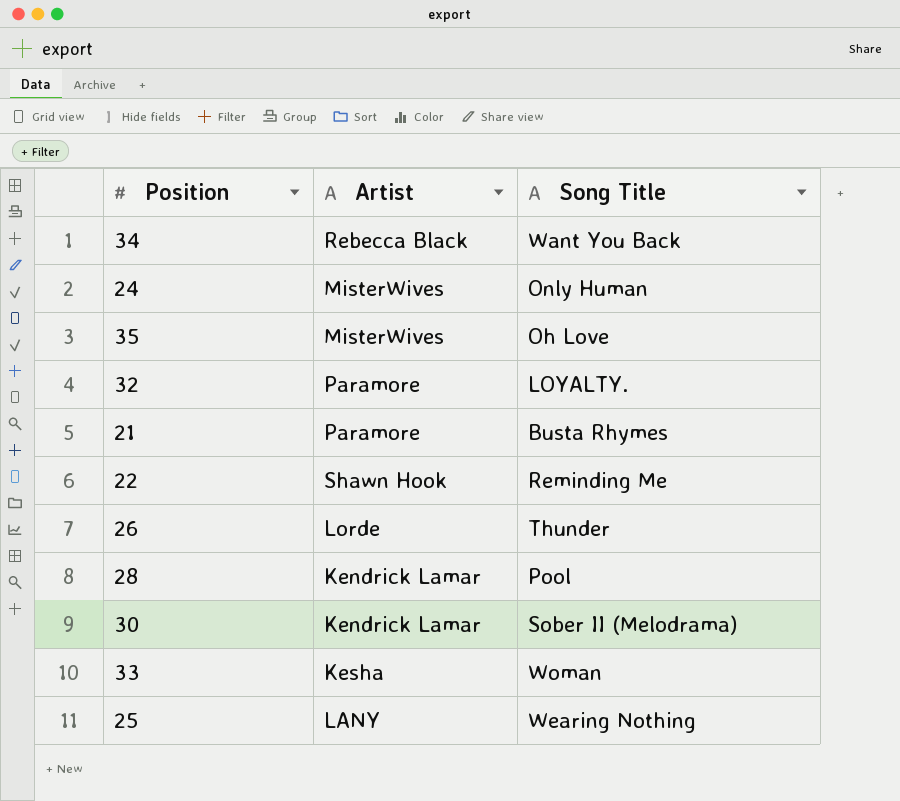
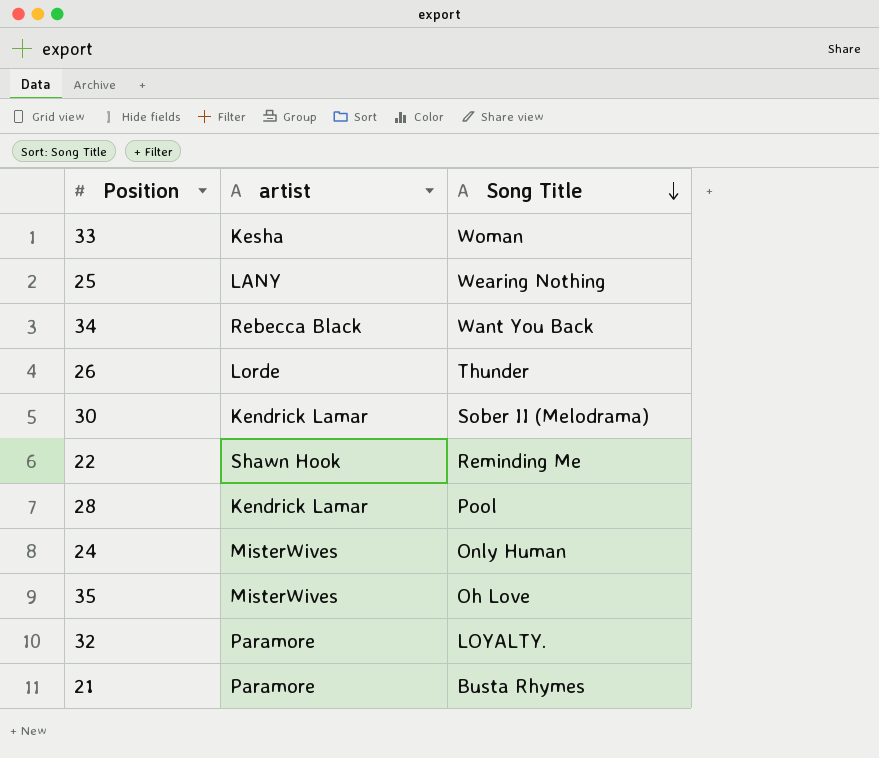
row order: none -> Song Title descending
column name: Artist -> artist

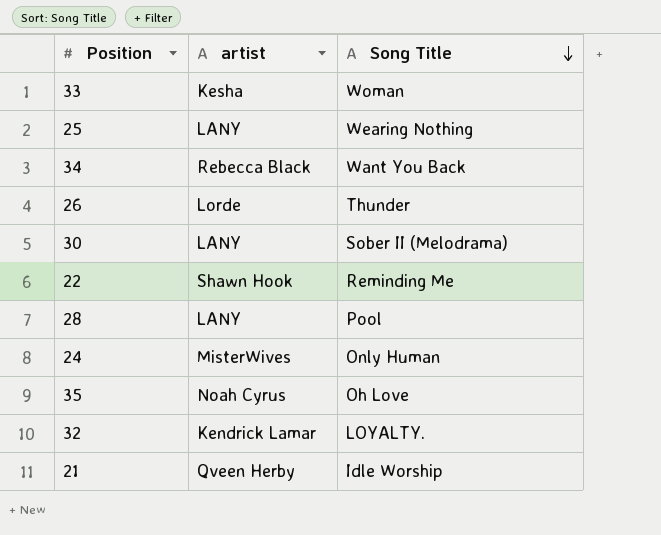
30 | artist: Kendrick Lamar -> LANY
28 | artist: Kendrick Lamar -> LANY
35 | artist: MisterWives -> Noah Cyrus
32 | artist: Paramore -> Kendrick Lamar
21 | artist: Paramore -> Qveen Herby
21 | Song Title: Busta Rhymes -> Idle Worship

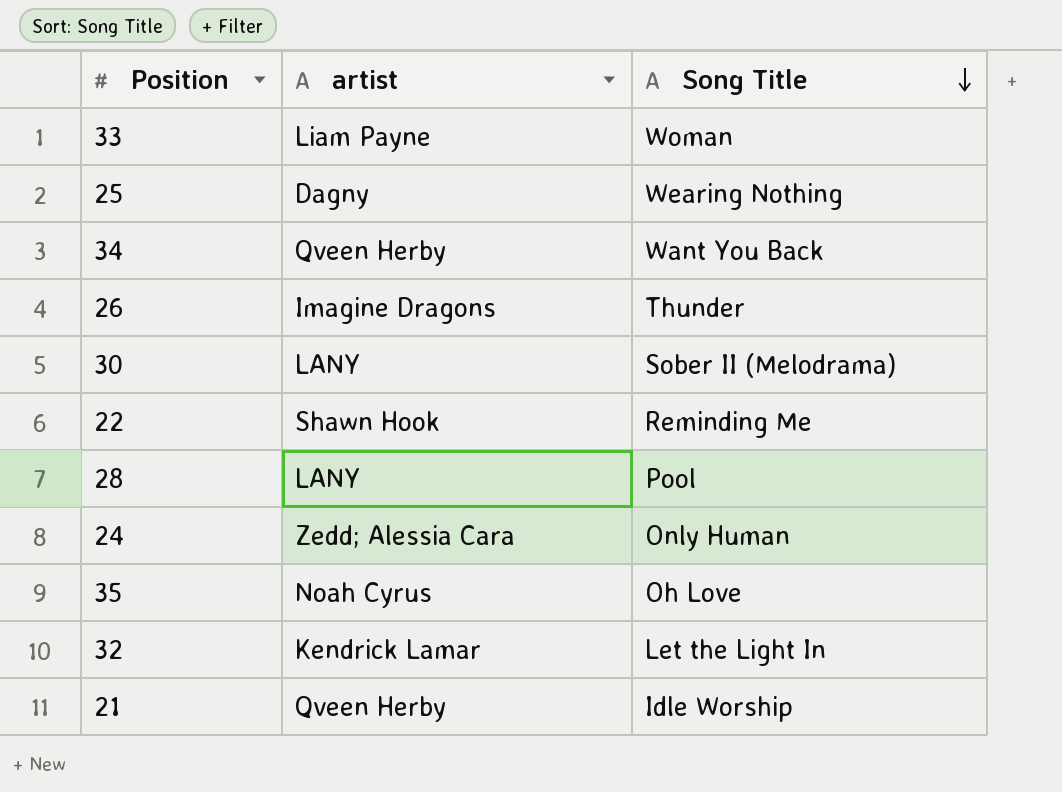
33 | artist: Kesha -> Liam Payne
25 | artist: LANY -> Dagny
34 | artist: Rebecca Black -> Qveen Herby
26 | artist: Lorde -> Imagine Dragons
24 | artist: MisterWives -> Zedd; Alessia Cara
32 | Song Title: LOYALTY. -> Let the Light In

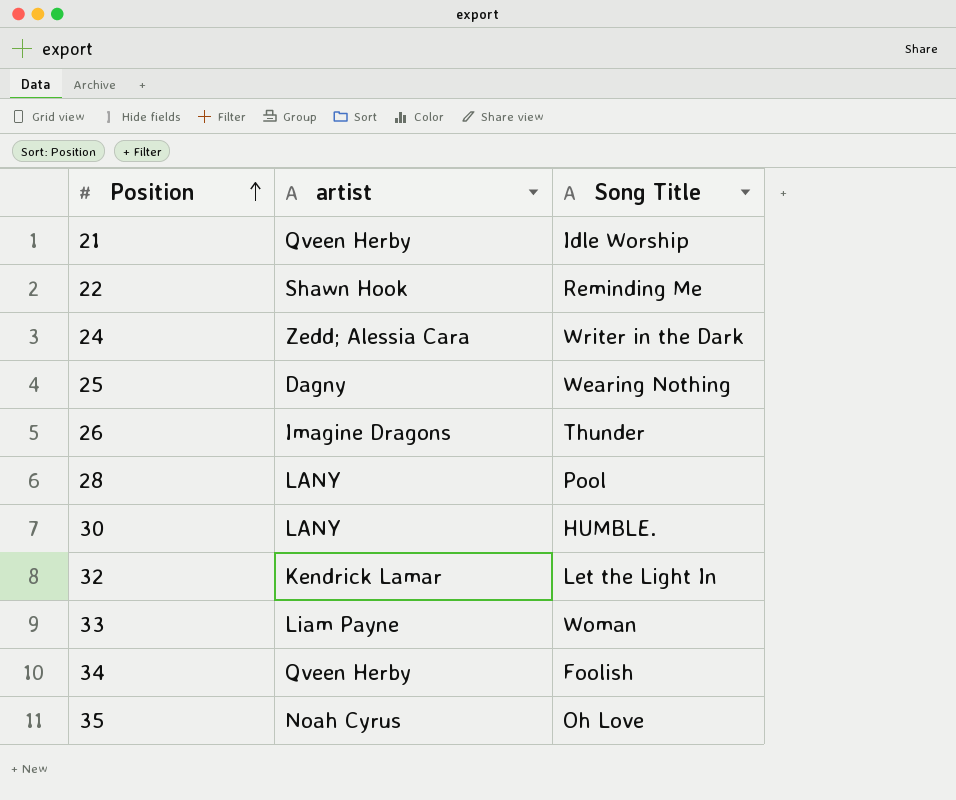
row order: Song Title descending -> Position ascending
24 | Song Title: Only Human -> Writer in the Dark
30 | Song Title: Sober II (Melodrama) -> HUMBLE.
34 | Song Title: Want You Back -> Foolish

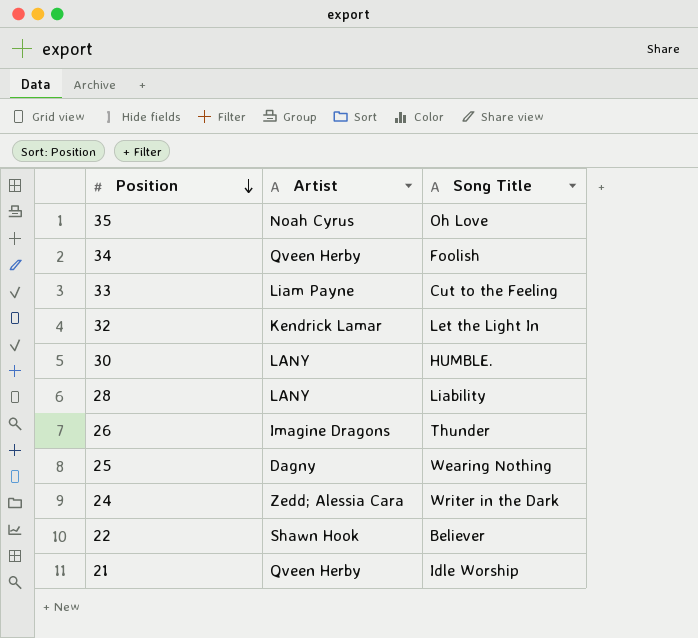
row order: Position ascending -> Position descending
column name: artist -> Artist
33 | Song Title: Woman -> Cut to the Feeling
28 | Song Title: Pool -> Liability
22 | Song Title: Reminding Me -> Believer

